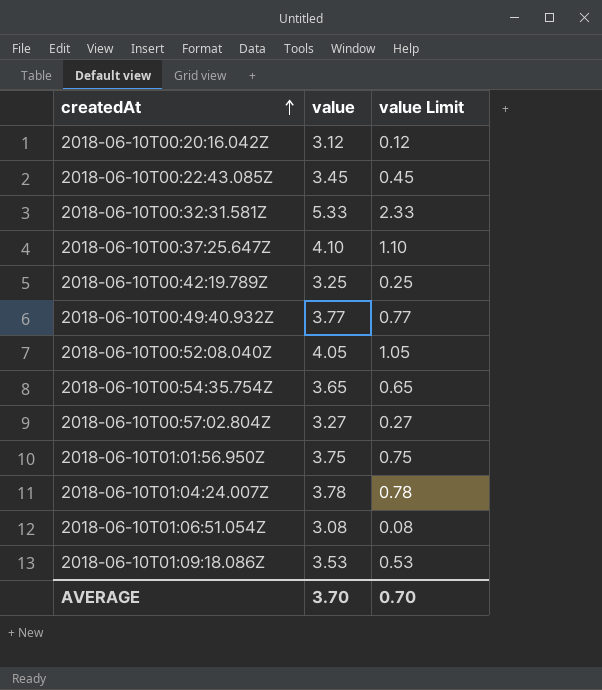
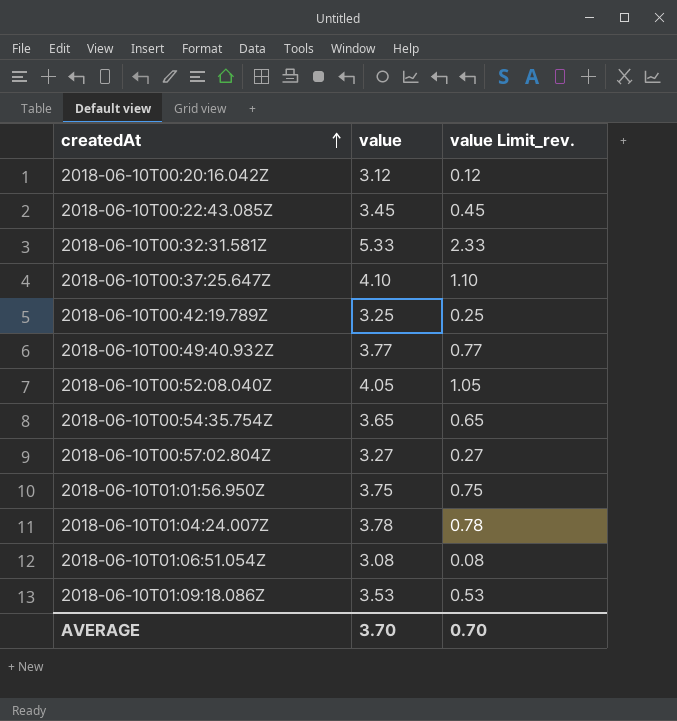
column name: value Limit -> value Limit_rev.

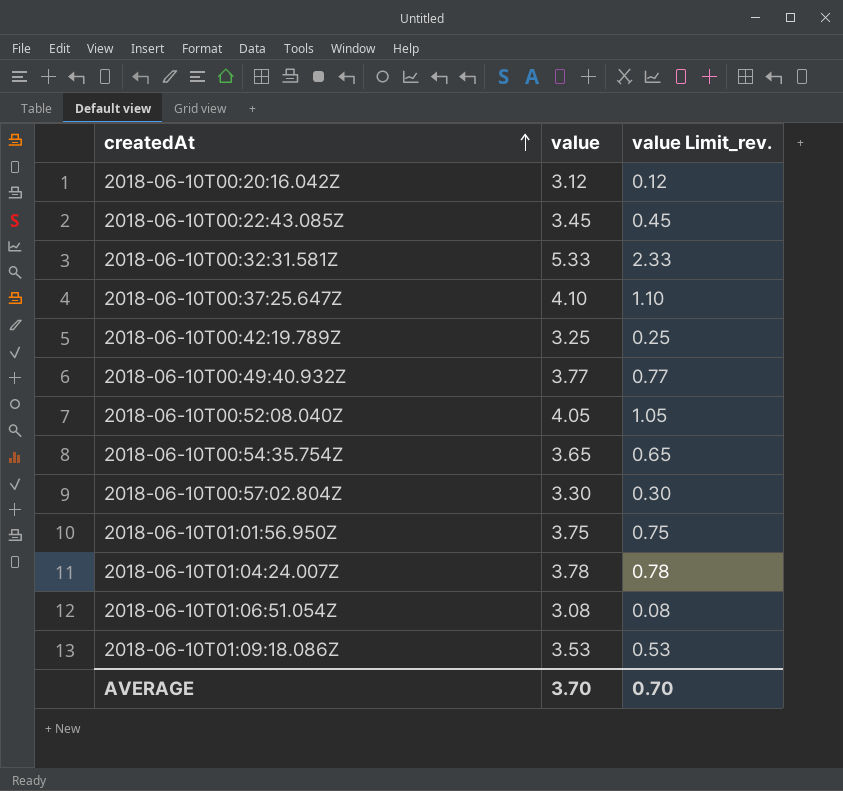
2018-06-10T00:57:02.804Z | value: 3.27 -> 3.30
2018-06-10T00:57:02.804Z | value Limit_rev.: 0.27 -> 0.30

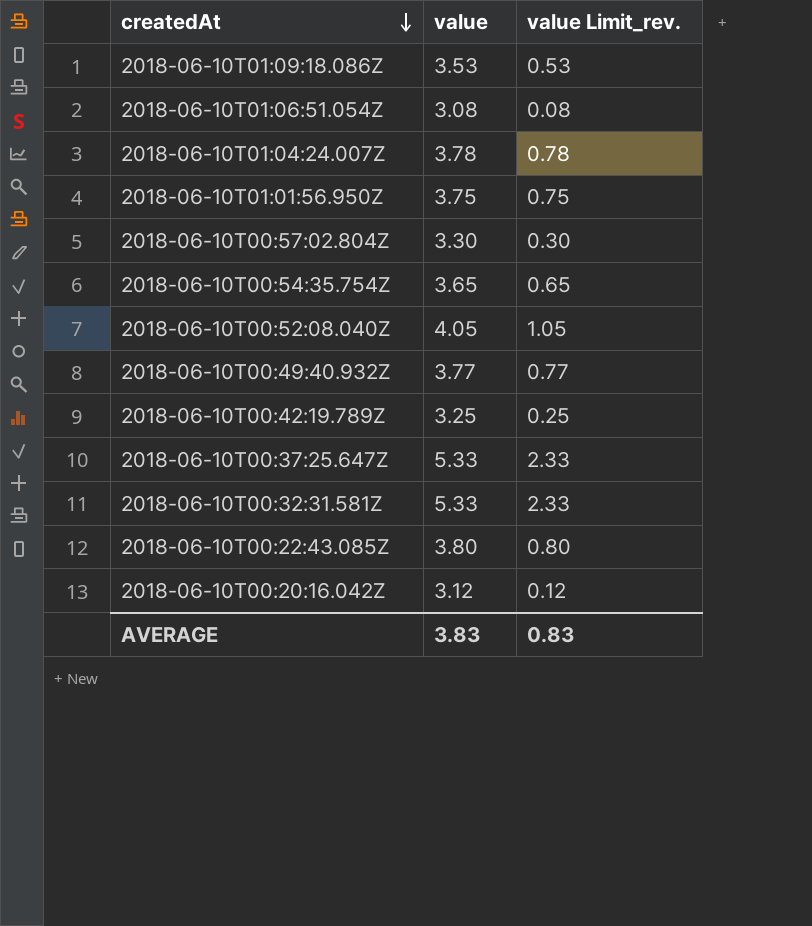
row order: createdAt ascending -> createdAt descending
2018-06-10T00:37:25.647Z | value: 4.10 -> 5.33
2018-06-10T00:37:25.647Z | value Limit_rev.: 1.10 -> 2.33
2018-06-10T00:22:43.085Z | value: 3.45 -> 3.80
2018-06-10T00:22:43.085Z | value Limit_rev.: 0.45 -> 0.80
AVERAGE | value: 3.70 -> 3.83
AVERAGE | value Limit_rev.: 0.70 -> 0.83

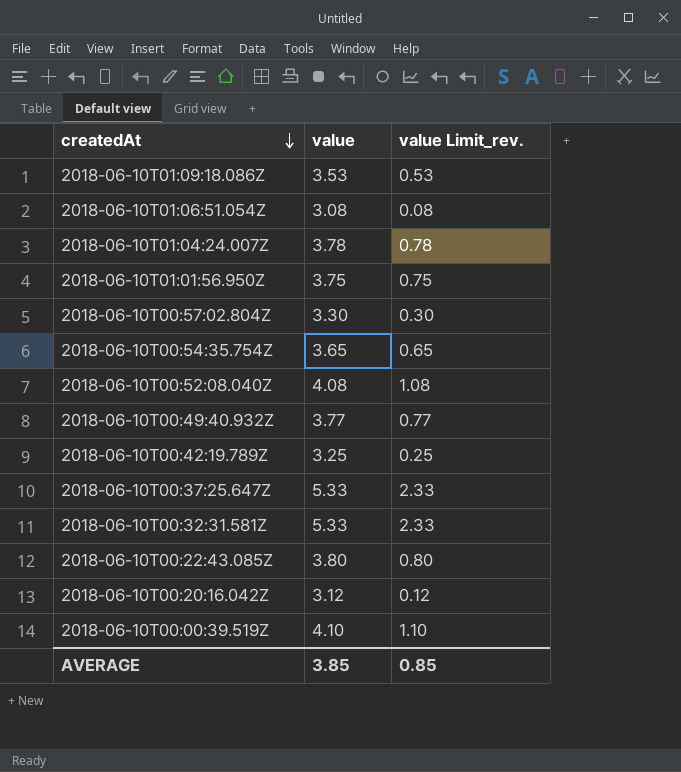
2018-06-10T00:52:08.040Z | value: 4.05 -> 4.08
2018-06-10T00:52:08.040Z | value Limit_rev.: 1.05 -> 1.08
row 2018-06-10T00:00:39.519Z: none -> 4.10 | 1.10
AVERAGE | value: 3.83 -> 3.85
AVERAGE | value Limit_rev.: 0.83 -> 0.85

